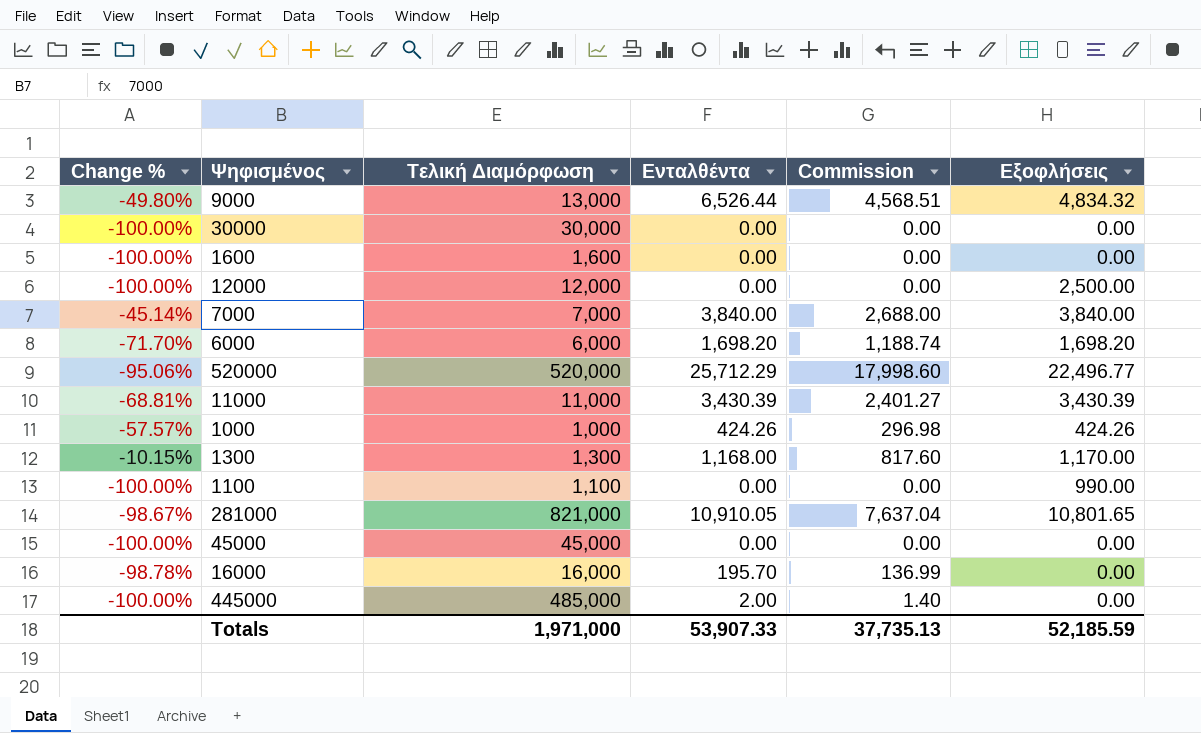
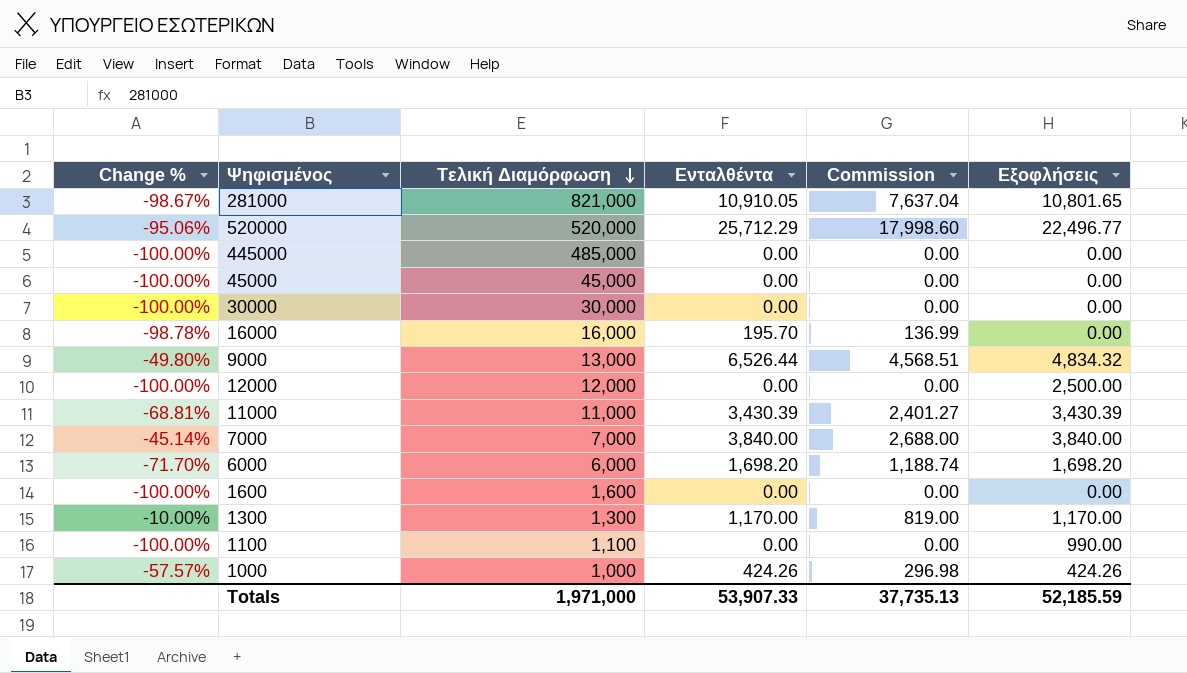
row order: none -> Τελική Διαμόρφωση descending
445000 | Ενταλθέντα: 2.00 -> 0.00
445000 | Commission: 1.40 -> 0.00
1300 | Change %: -10.15% -> -10.00%
1300 | Ενταλθέντα: 1,168.00 -> 1,170.00
1300 | Commission: 817.60 -> 819.00

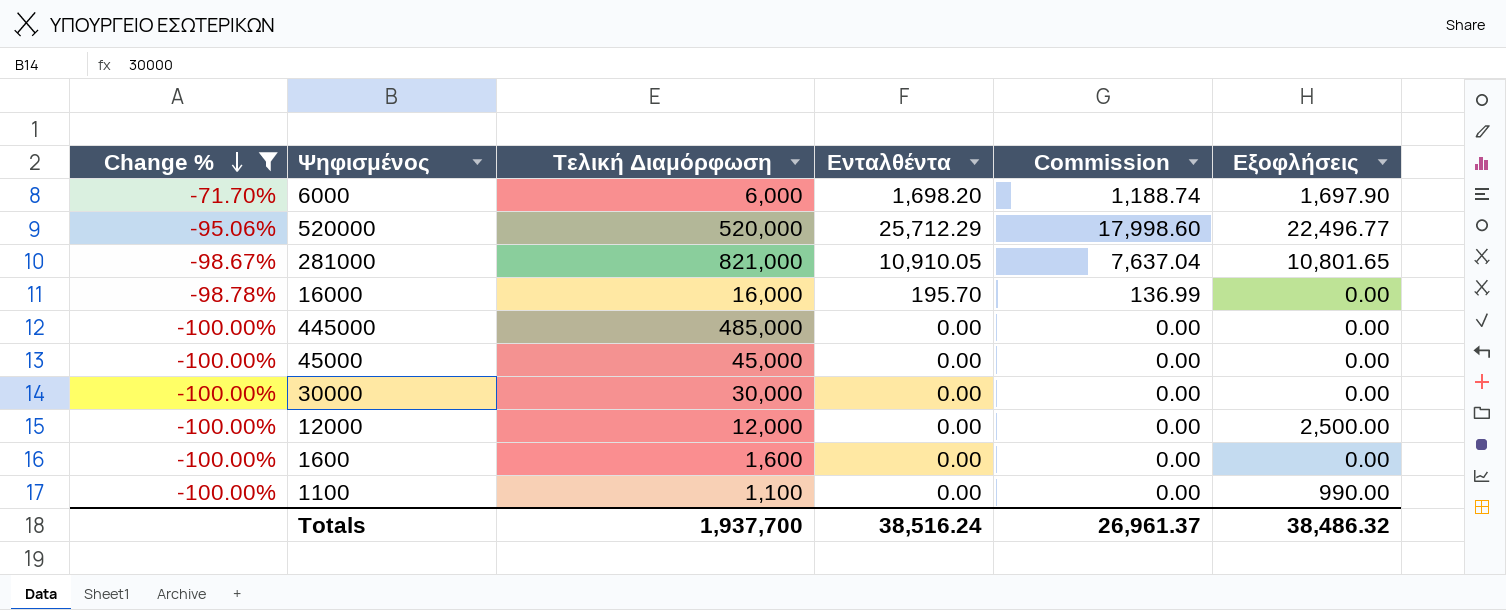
filter: none -> Change % <= -71.70%
row order: Τελική Διαμόρφωση descending -> Change % descending
6000 | Εξοφλήσεις: 1,698.20 -> 1,697.90
Totals | Τελική Διαμόρφωση: 1,971,000 -> 1,937,700
Totals | Ενταλθέντα: 53,907.33 -> 38,516.24
Totals | Commission: 37,735.13 -> 26,961.37
Totals | Εξοφλήσεις: 52,185.59 -> 38,486.32

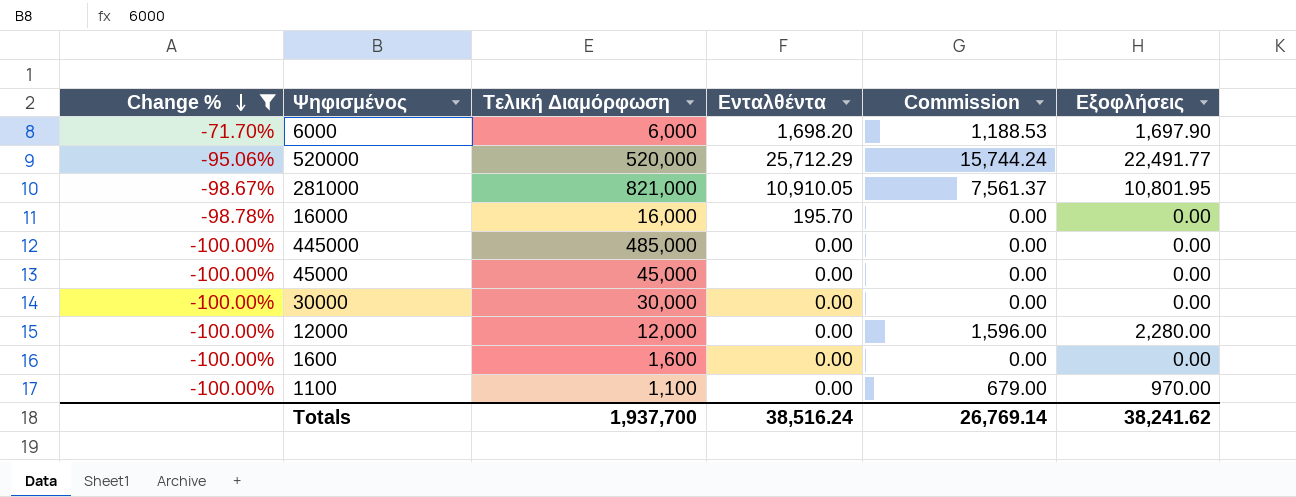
column Commission | formula: [Ενταλθέντα] * 0.7 -> [Εξοφλήσεις] * 0.7
520000 | Εξοφλήσεις: 22,496.77 -> 22,491.77
281000 | Εξοφλήσεις: 10,801.65 -> 10,801.95
12000 | Εξοφλήσεις: 2,500.00 -> 2,280.00
1100 | Εξοφλήσεις: 990.00 -> 970.00
Totals | Commission: 26,961.37 -> 26,769.14
Totals | Εξοφλήσεις: 38,486.32 -> 38,241.62

